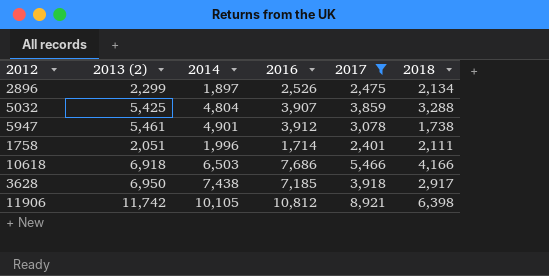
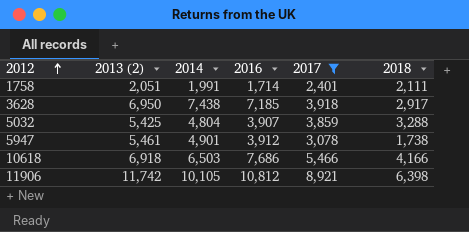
row order: none -> 2012 ascending
row 2896: 2,299 | 1,897 | 2,526 | 2,475 | 2,134 -> none
1758 | 2014: 1,996 -> 1,991

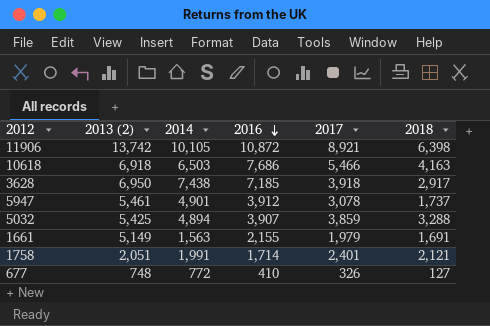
filter: 2017 >= 2,401 -> none
row order: 2012 ascending -> 2016 descending
11906 | 2013 (2): 11,742 -> 13,742
11906 | 2016: 10,812 -> 10,872
10618 | 2018: 4,166 -> 4,163
5947 | 2018: 1,738 -> 1,737
5032 | 2014: 4,804 -> 4,894
1758 | 2018: 2,111 -> 2,121

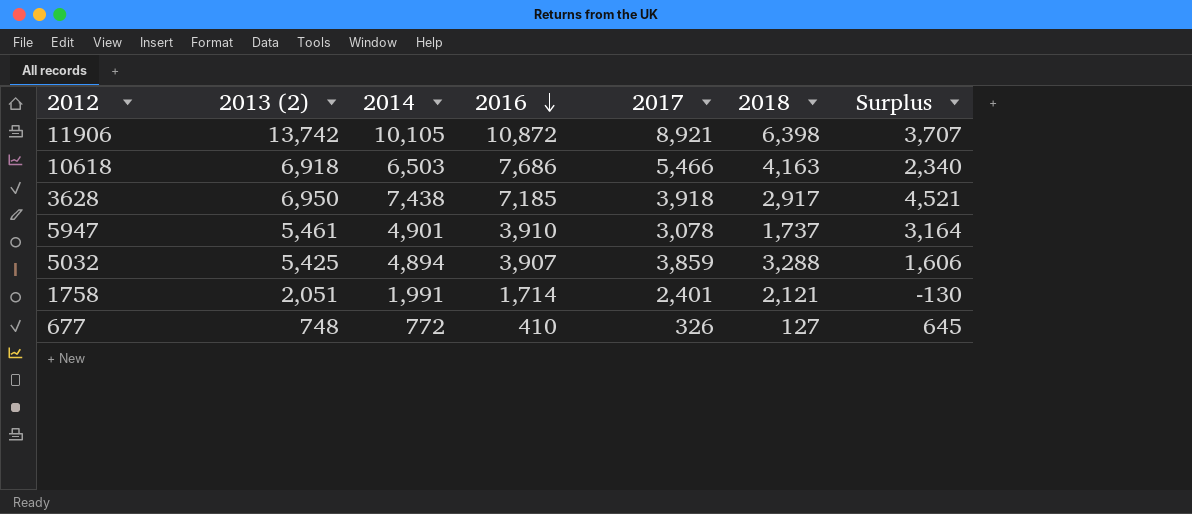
column Surplus | formula: none -> [2014] - [2018]
row 1661: 5,149 | 1,563 | 2,155 | 1,979 | 1,691 -> none
5947 | 2016: 3,912 -> 3,910

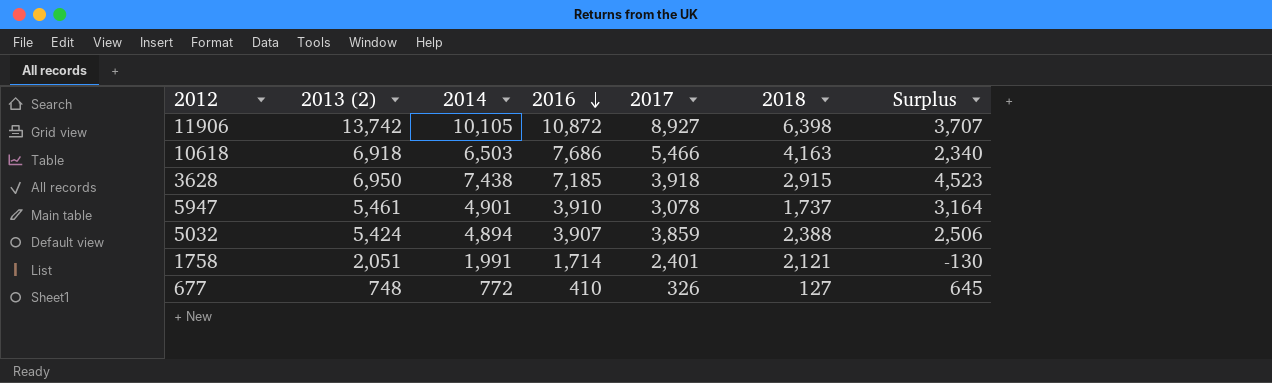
11906 | 2017: 8,921 -> 8,927
3628 | 2018: 2,917 -> 2,915
3628 | Surplus: 4,521 -> 4,523
5032 | 2013 (2): 5,425 -> 5,424
5032 | 2018: 3,288 -> 2,388
5032 | Surplus: 1,606 -> 2,506

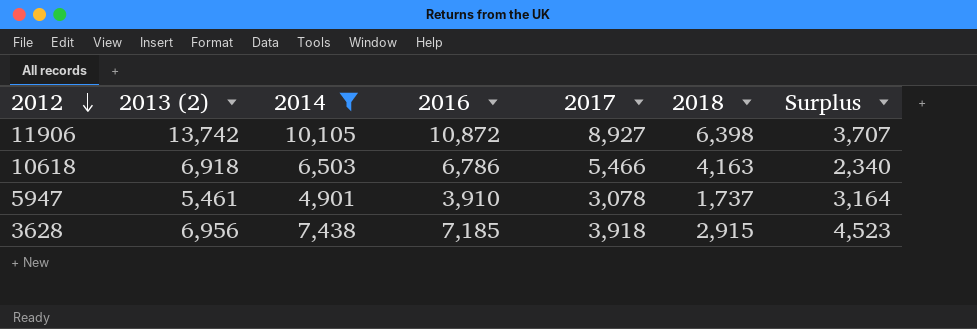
filter: none -> 2014 >= 4,901
row order: 2016 descending -> 2012 descending
10618 | 2016: 7,686 -> 6,786
3628 | 2013 (2): 6,950 -> 6,956

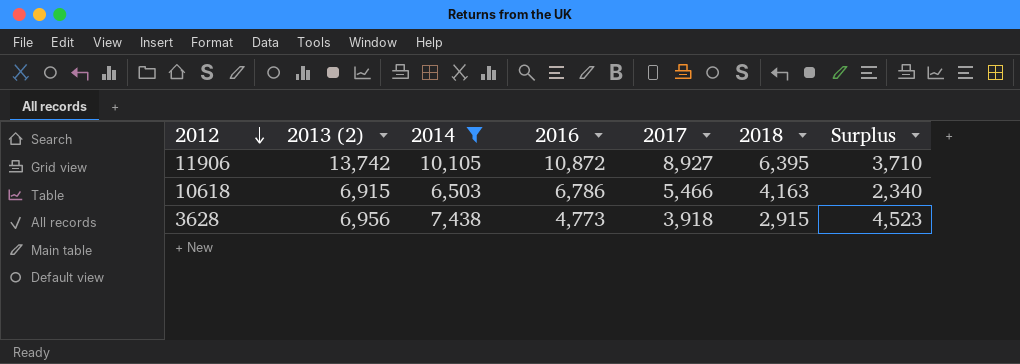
row 5947: 5,461 | 4,901 | 3,910 | 3,078 | 1,737 | 3,164 -> none
11906 | 2018: 6,398 -> 6,395
11906 | Surplus: 3,707 -> 3,710
10618 | 2013 (2): 6,918 -> 6,915
3628 | 2016: 7,185 -> 4,773

